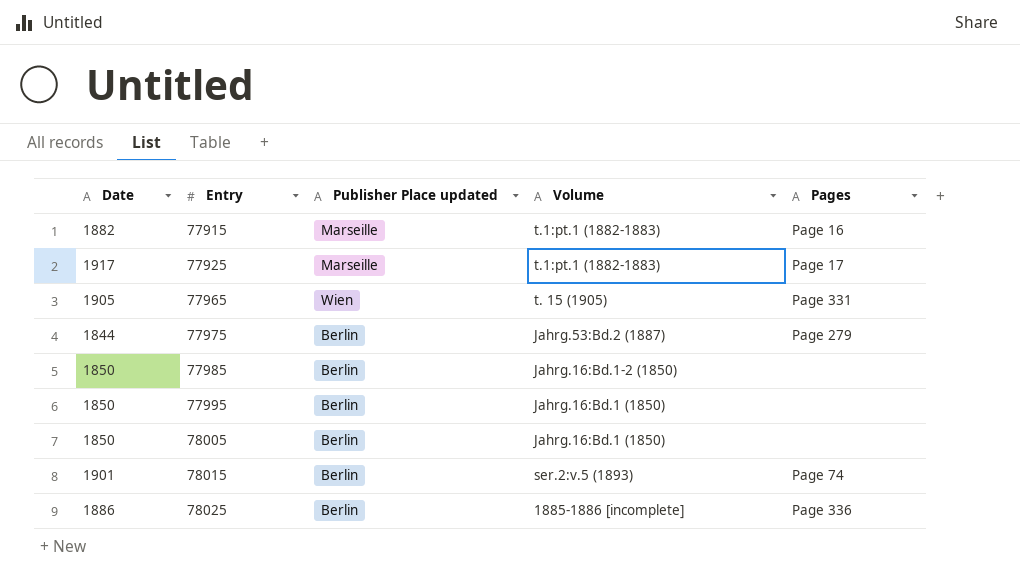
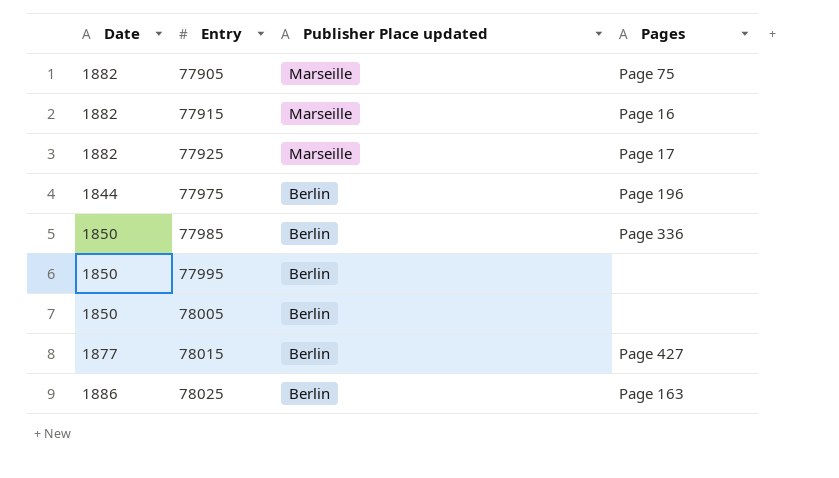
column Volume | position: 4 -> none
row 77965: 1905 | Wien | t. 15 (1905) | Page 331 -> none
row 77905: none -> 1882 | Marseille | Page 75
77925 | Date: 1917 -> 1882
77975 | Pages: Page 279 -> Page 196
77985 | Pages: none -> Page 336
78015 | Date: 1901 -> 1877
78015 | Pages: Page 74 -> Page 427
78025 | Pages: Page 336 -> Page 163

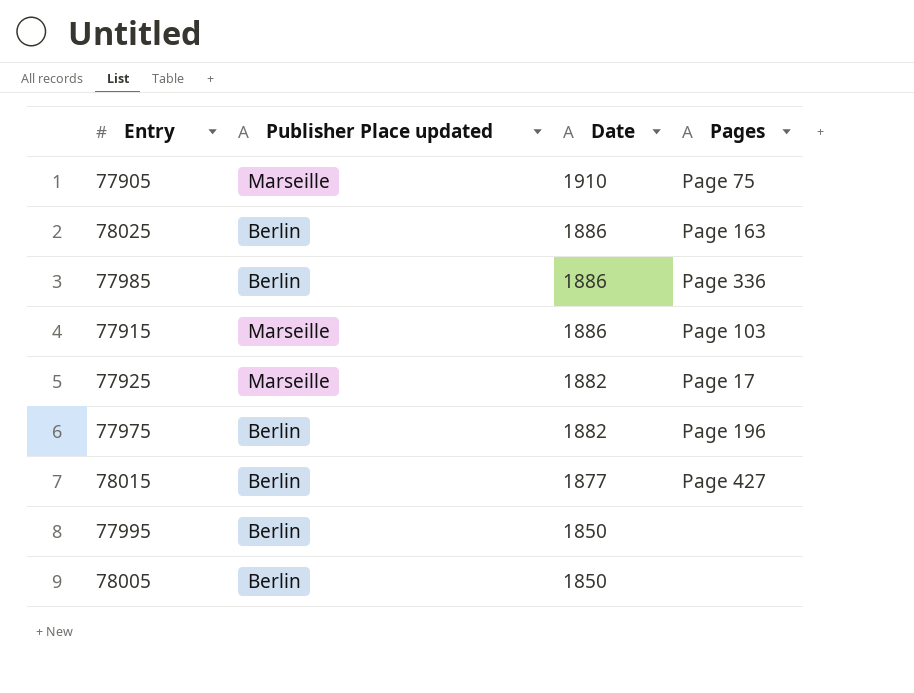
row order: Entry ascending -> Date descending
column Date | position: 1 -> 3
77905 | Date: 1882 -> 1910
77985 | Date: 1850 -> 1886
77915 | Date: 1882 -> 1886
77915 | Pages: Page 16 -> Page 103
77975 | Date: 1844 -> 1882

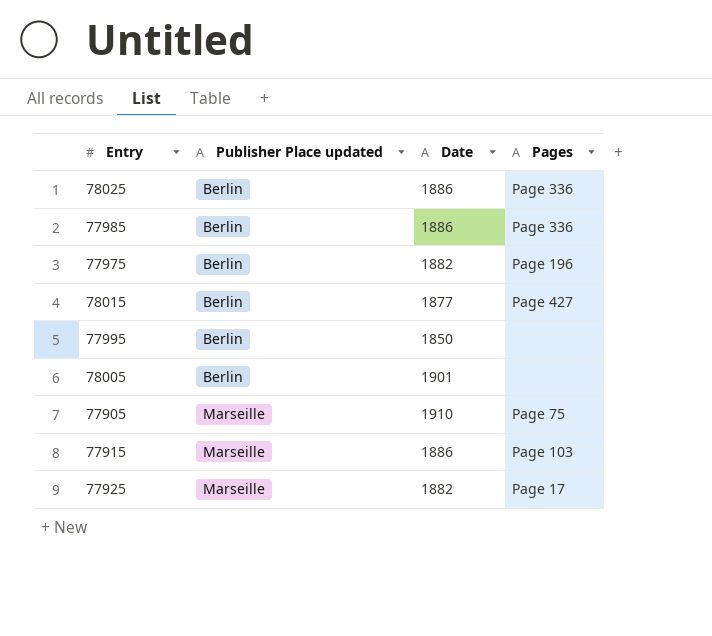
row order: Date descending -> Publisher Place updated ascending
78025 | Pages: Page 163 -> Page 336
78005 | Date: 1850 -> 1901

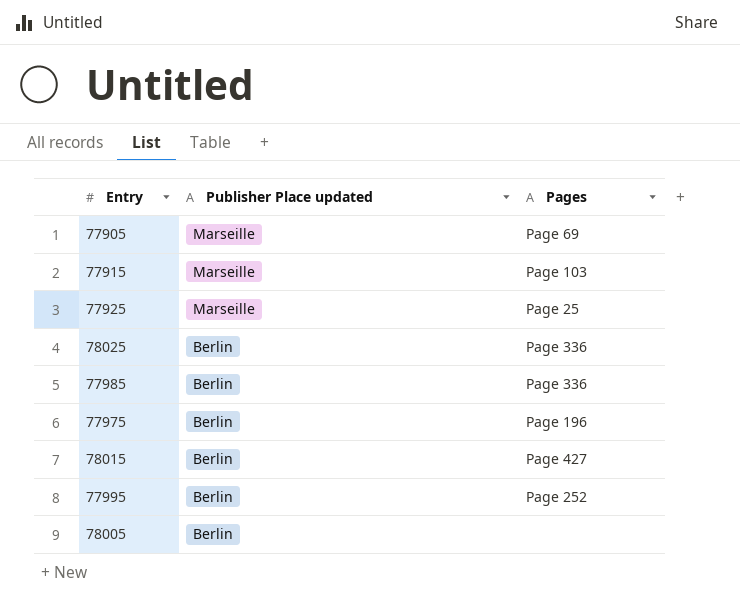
row order: Publisher Place updated ascending -> Publisher Place updated descending
column Date | position: 3 -> none
77905 | Pages: Page 75 -> Page 69
77925 | Pages: Page 17 -> Page 25
77995 | Pages: none -> Page 252

